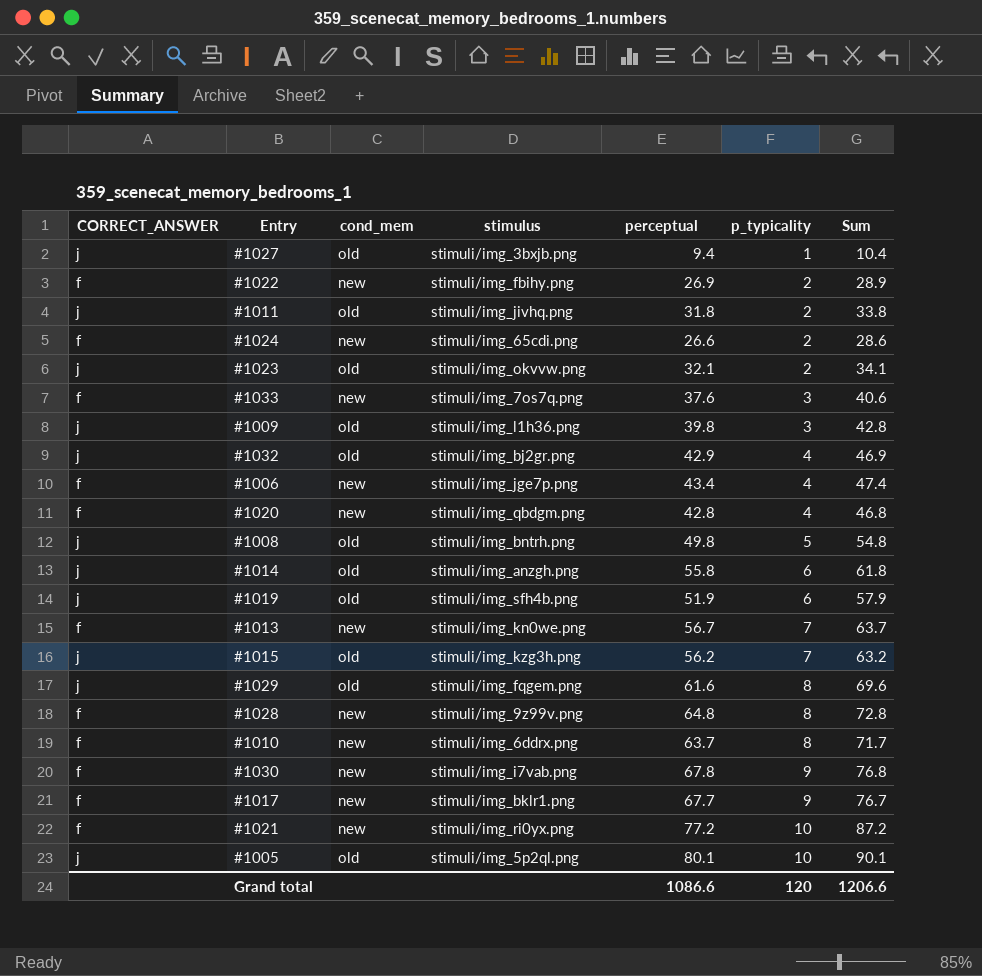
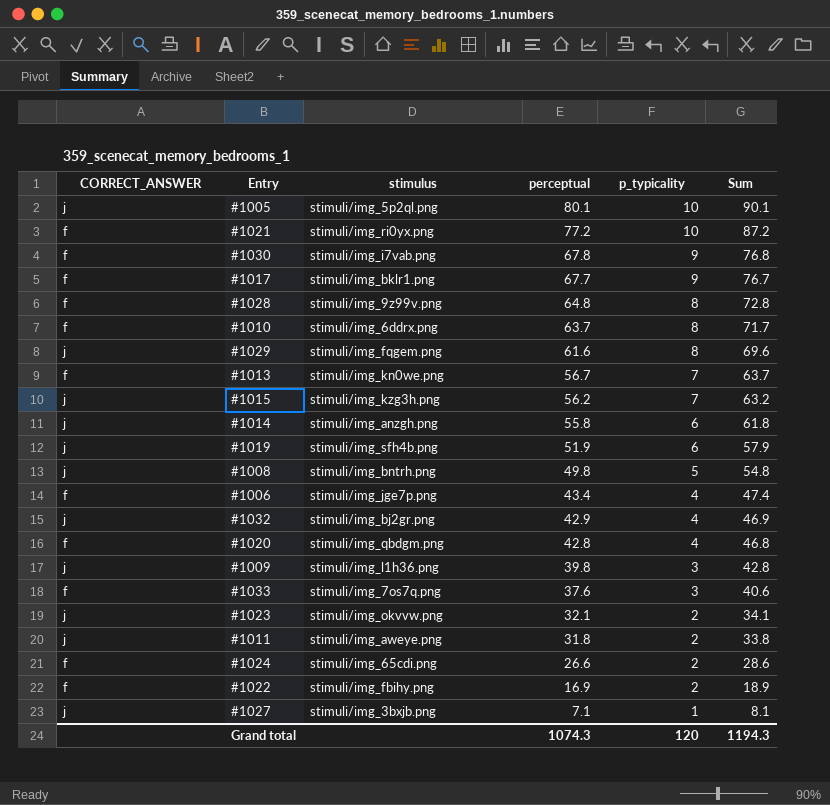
row order: p_typicality ascending -> perceptual descending
column cond_mem | position: 3 -> none
#1011 | stimulus: stimuli/img_jivhq.png -> stimuli/img_aweye.png
#1022 | perceptual: 26.9 -> 16.9
#1022 | Sum: 28.9 -> 18.9
#1027 | perceptual: 9.4 -> 7.1
#1027 | Sum: 10.4 -> 8.1
Grand total | perceptual: 1086.6 -> 1074.3
Grand total | Sum: 1206.6 -> 1194.3

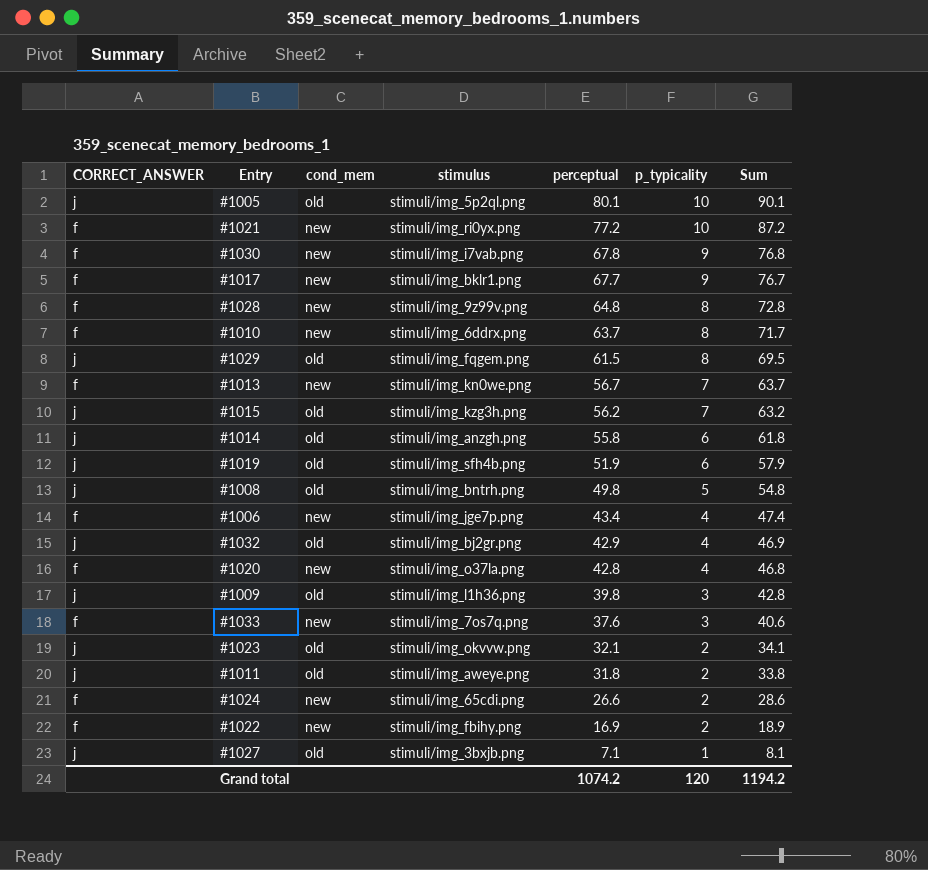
column cond_mem | position: none -> 3
#1029 | perceptual: 61.6 -> 61.5
#1029 | Sum: 69.6 -> 69.5
#1020 | stimulus: stimuli/img_qbdgm.png -> stimuli/img_o37la.png
Grand total | perceptual: 1074.3 -> 1074.2
Grand total | Sum: 1194.3 -> 1194.2

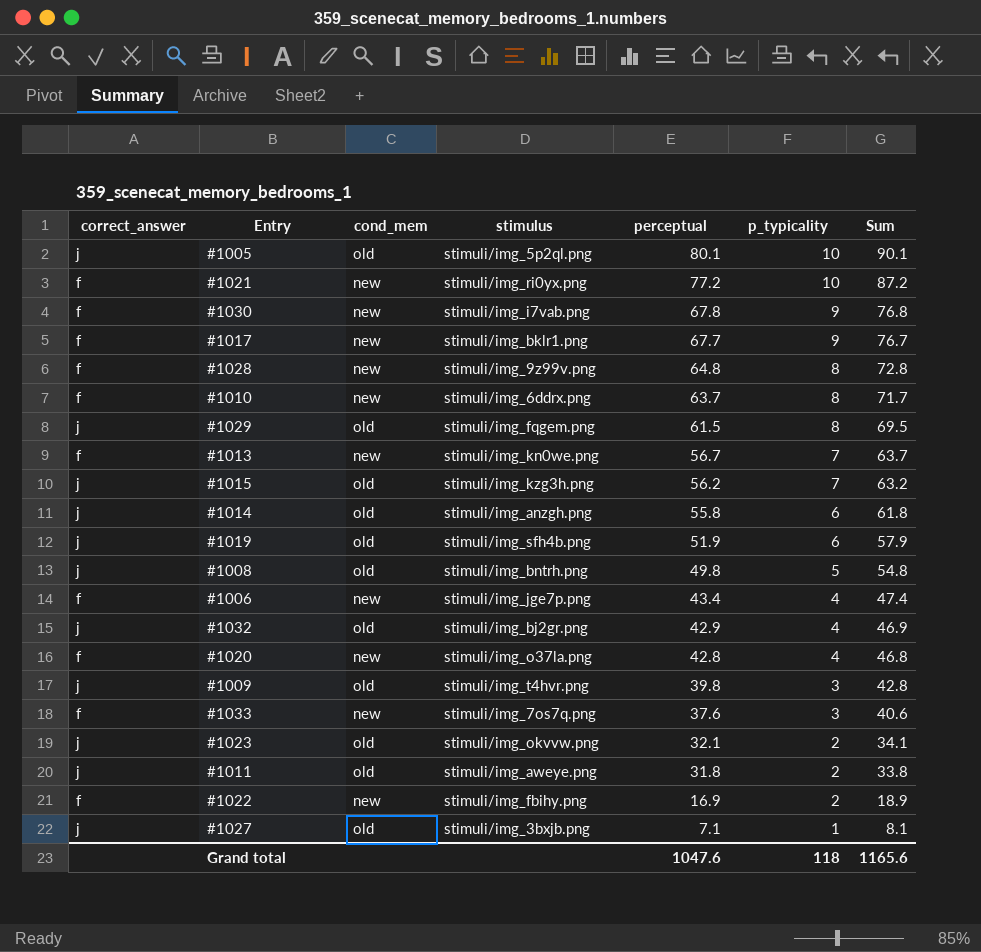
column name: CORRECT_ANSWER -> correct_answer
row #1024: f | new | stimuli/img_65cdi.png | 26.6 | 2 | 28.6 -> none
#1009 | stimulus: stimuli/img_l1h36.png -> stimuli/img_t4hvr.png
Grand total | perceptual: 1074.2 -> 1047.6
Grand total | p_typicality: 120 -> 118
Grand total | Sum: 1194.2 -> 1165.6

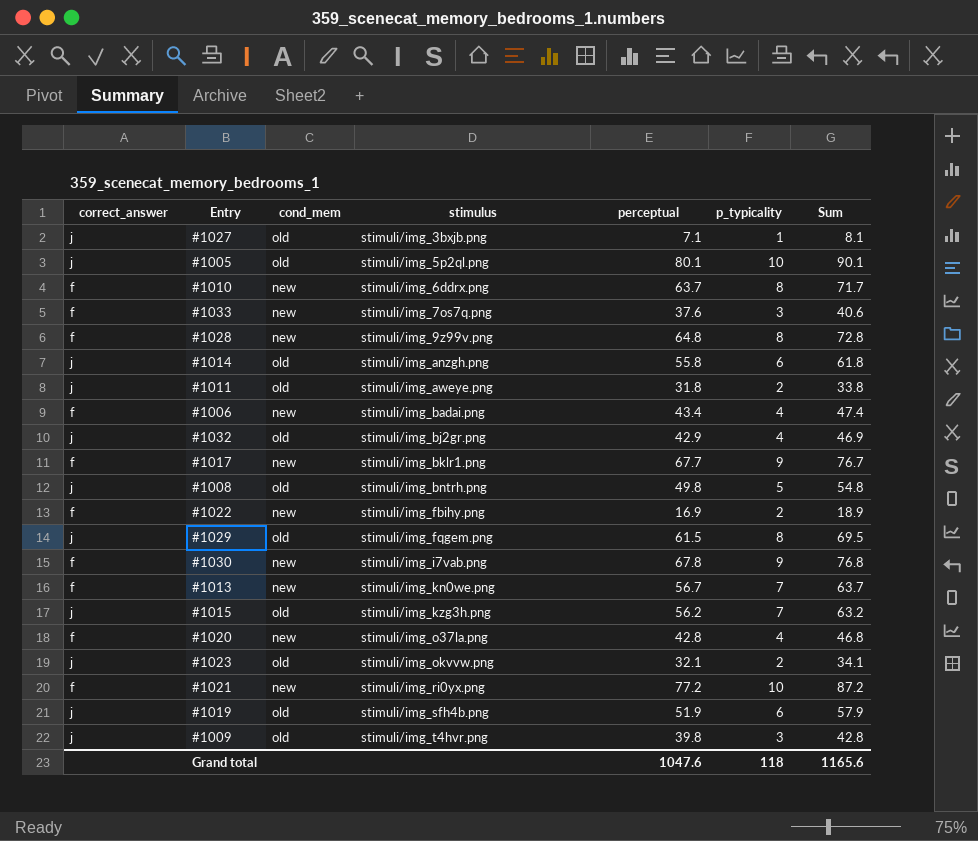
row order: perceptual descending -> stimulus ascending
#1006 | stimulus: stimuli/img_jge7p.png -> stimuli/img_badai.png

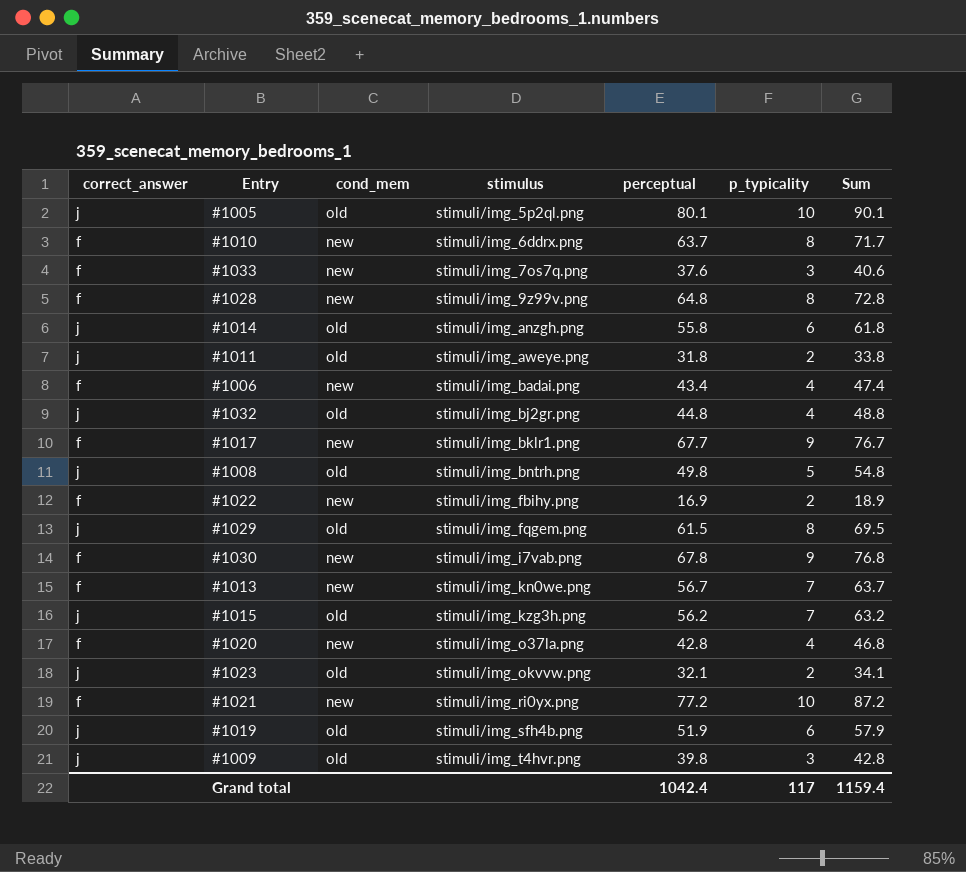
row #1027: j | old | stimuli/img_3bxjb.png | 7.1 | 1 | 8.1 -> none
#1032 | perceptual: 42.9 -> 44.8
#1032 | Sum: 46.9 -> 48.8
Grand total | perceptual: 1047.6 -> 1042.4
Grand total | p_typicality: 118 -> 117
Grand total | Sum: 1165.6 -> 1159.4

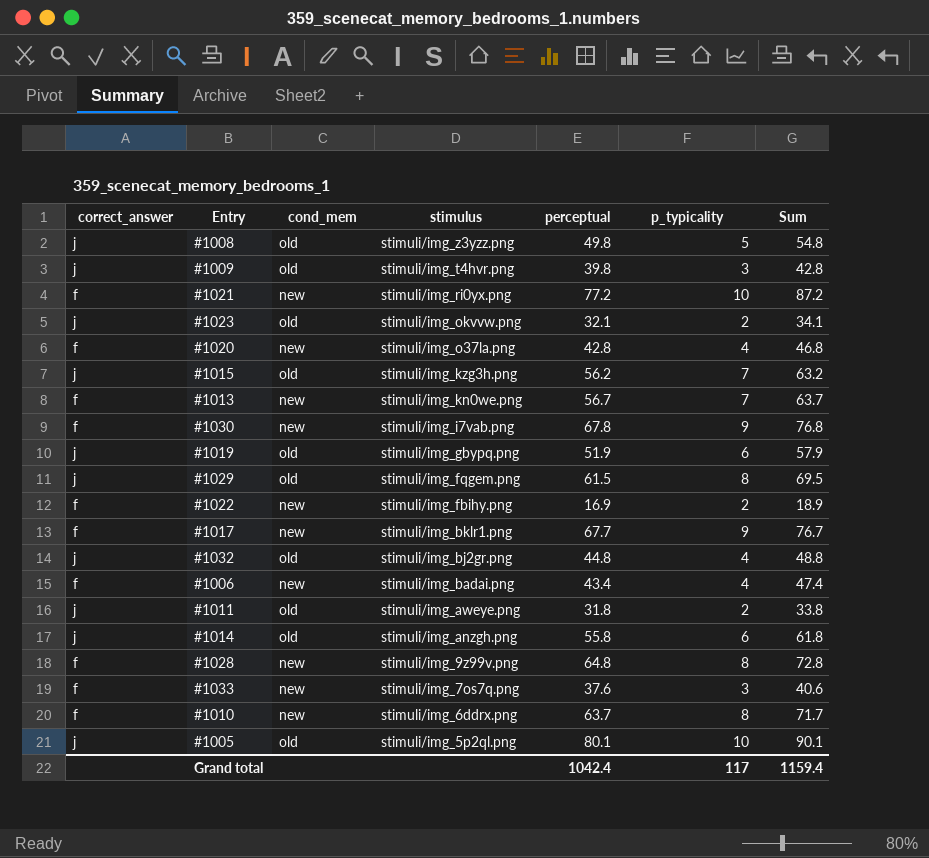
row order: stimulus ascending -> stimulus descending
#1008 | stimulus: stimuli/img_bntrh.png -> stimuli/img_z3yzz.png
#1019 | stimulus: stimuli/img_sfh4b.png -> stimuli/img_gbypq.png

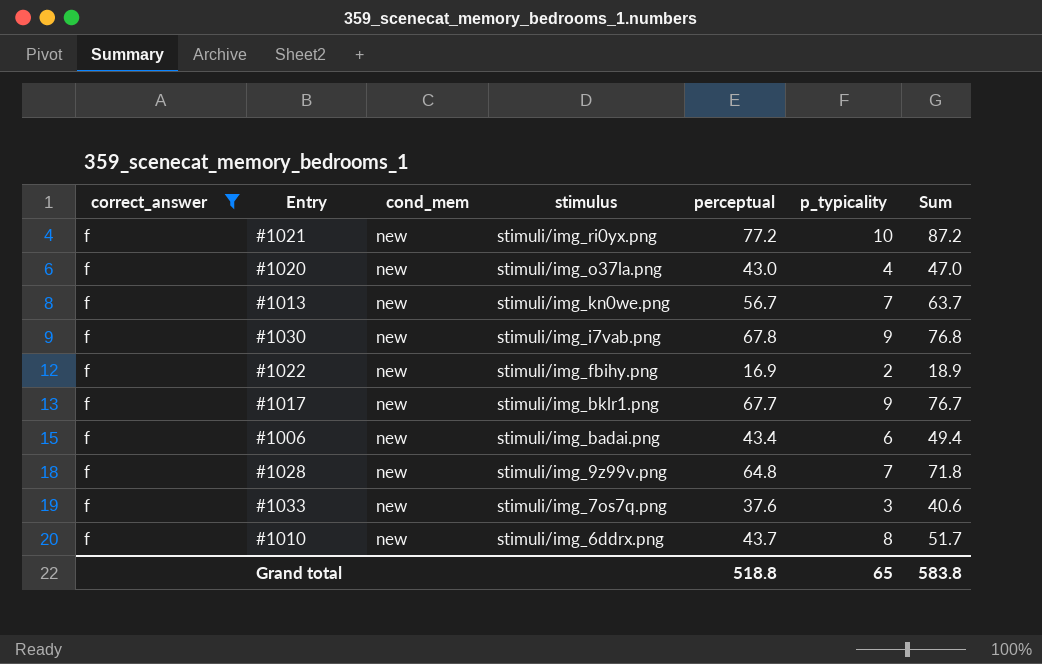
filter: none -> correct_answer = f
#1020 | perceptual: 42.8 -> 43.0
#1020 | Sum: 46.8 -> 47.0
#1006 | p_typicality: 4 -> 6
#1006 | Sum: 47.4 -> 49.4
#1028 | p_typicality: 8 -> 7
#1028 | Sum: 72.8 -> 71.8
#1010 | perceptual: 63.7 -> 43.7
#1010 | Sum: 71.7 -> 51.7
Grand total | perceptual: 1042.4 -> 518.8
Grand total | p_typicality: 117 -> 65
Grand total | Sum: 1159.4 -> 583.8

